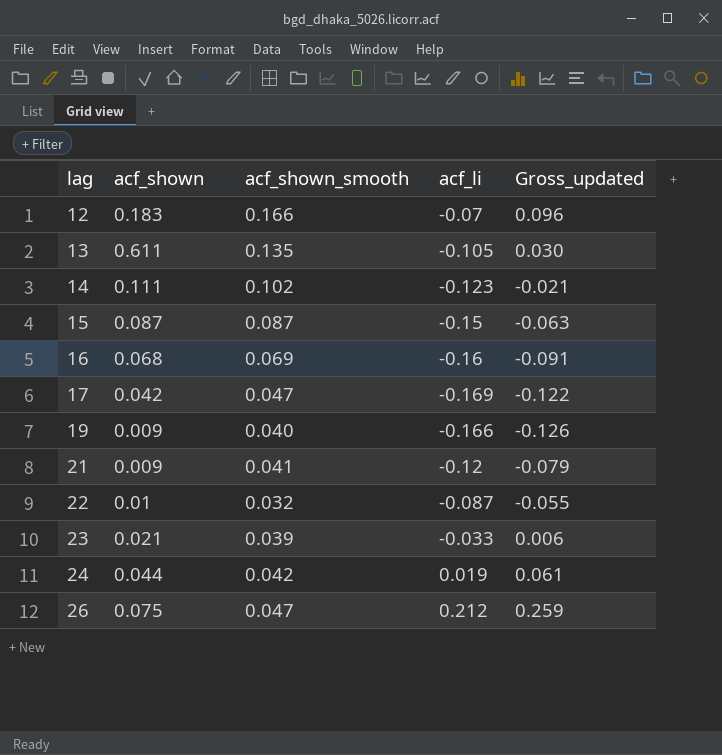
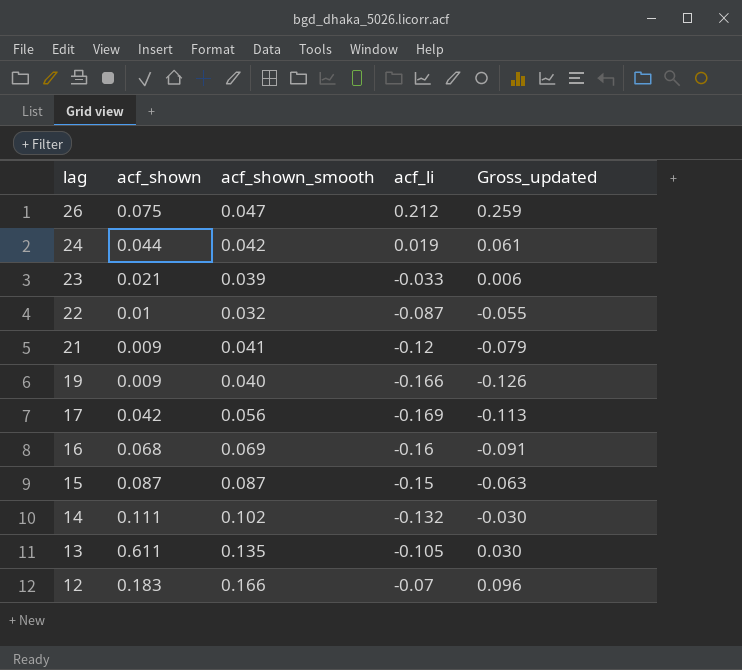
row order: lag ascending -> lag descending
17 | acf_shown_smooth: 0.047 -> 0.056
17 | Gross_updated: -0.122 -> -0.113
14 | acf_li: -0.123 -> -0.132
14 | Gross_updated: -0.021 -> -0.030

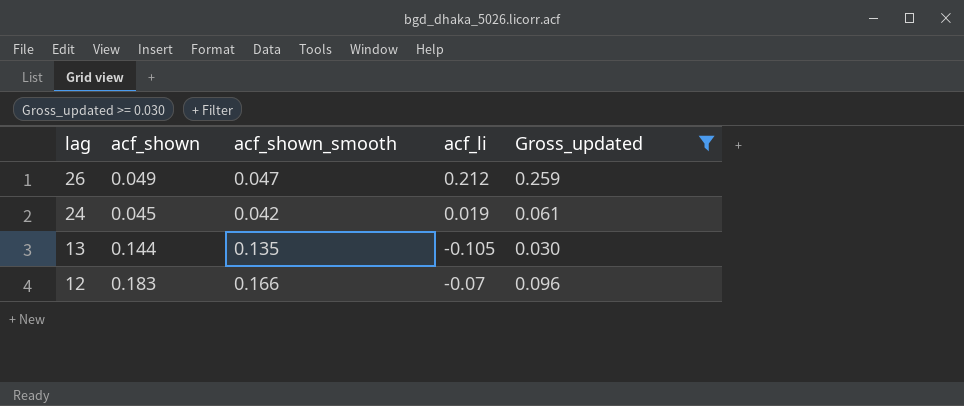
filter: none -> Gross_updated >= 0.030
26 | acf_shown: 0.075 -> 0.049
24 | acf_shown: 0.044 -> 0.045
13 | acf_shown: 0.611 -> 0.144

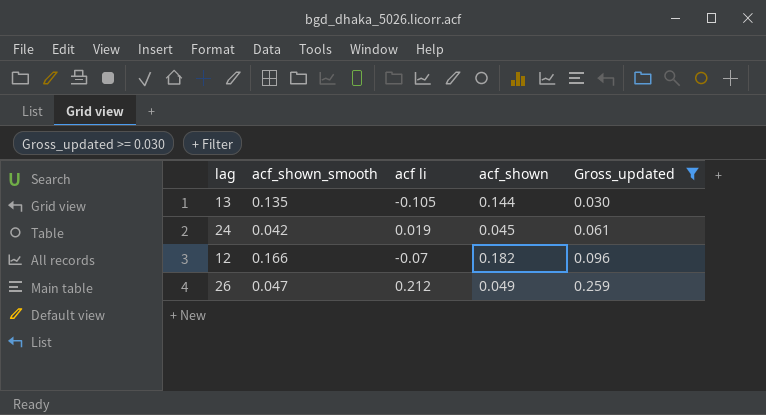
row order: lag descending -> Gross_updated ascending
column name: acf_li -> acf li
column acf_shown | position: 2 -> 4
12 | acf_shown: 0.183 -> 0.182

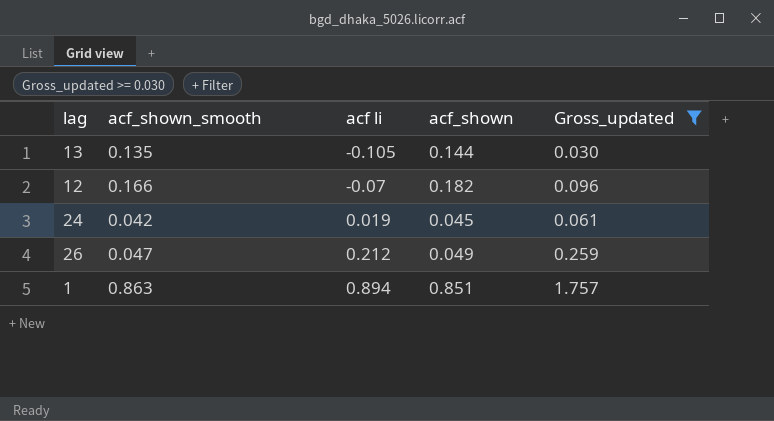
row order: Gross_updated ascending -> acf li ascending
row 1: none -> 0.863 | 0.894 | 0.851 | 1.757

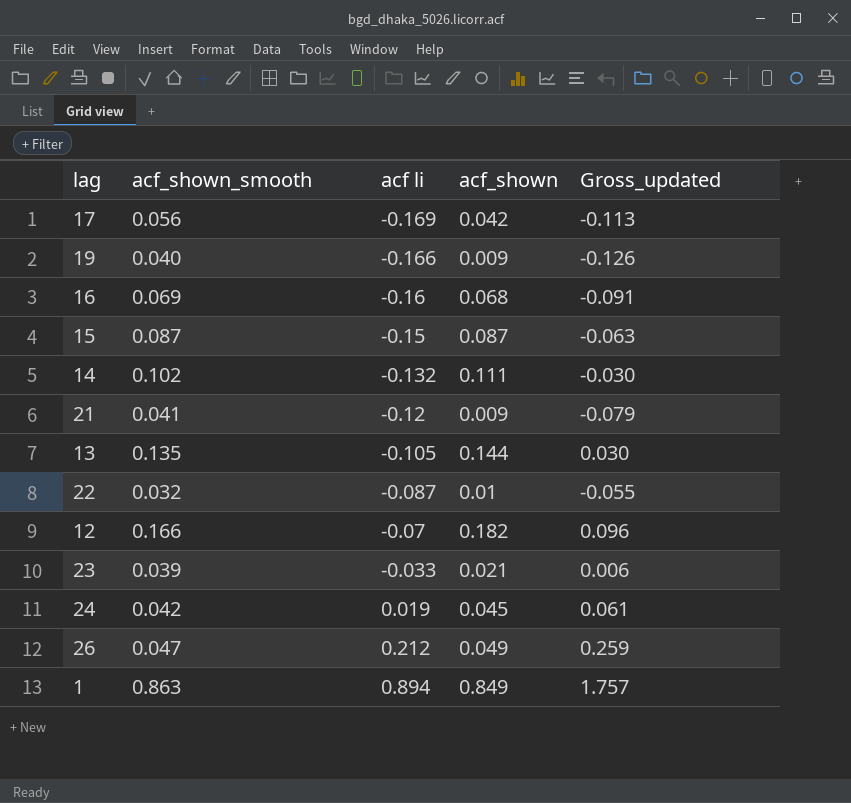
filter: Gross_updated >= 0.030 -> none
1 | acf_shown: 0.851 -> 0.849

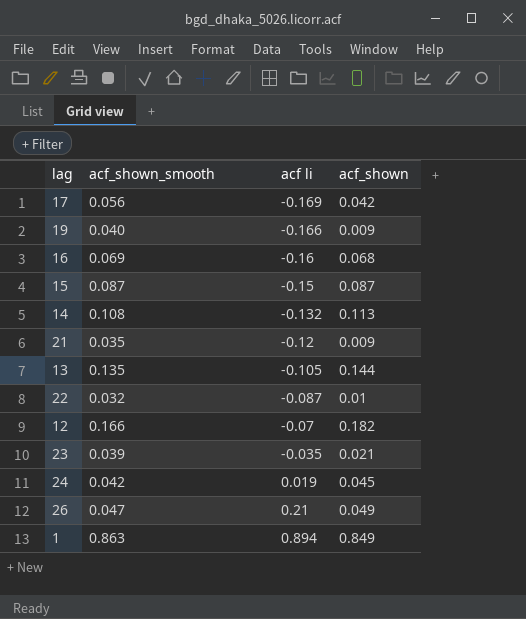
column Gross_updated | formula: [acf_shown_smooth] + [acf li] -> none
14 | acf_shown_smooth: 0.102 -> 0.108
14 | acf_shown: 0.111 -> 0.113
21 | acf_shown_smooth: 0.041 -> 0.035
23 | acf li: -0.033 -> -0.035
26 | acf li: 0.212 -> 0.21

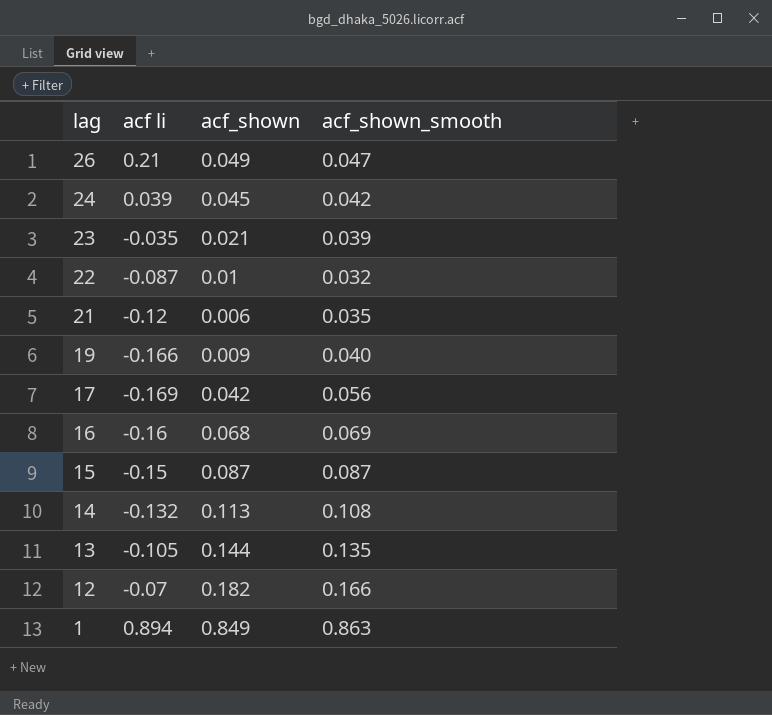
row order: acf li ascending -> lag descending
column acf_shown_smooth | position: 2 -> 4
24 | acf li: 0.019 -> 0.039
21 | acf_shown: 0.009 -> 0.006

